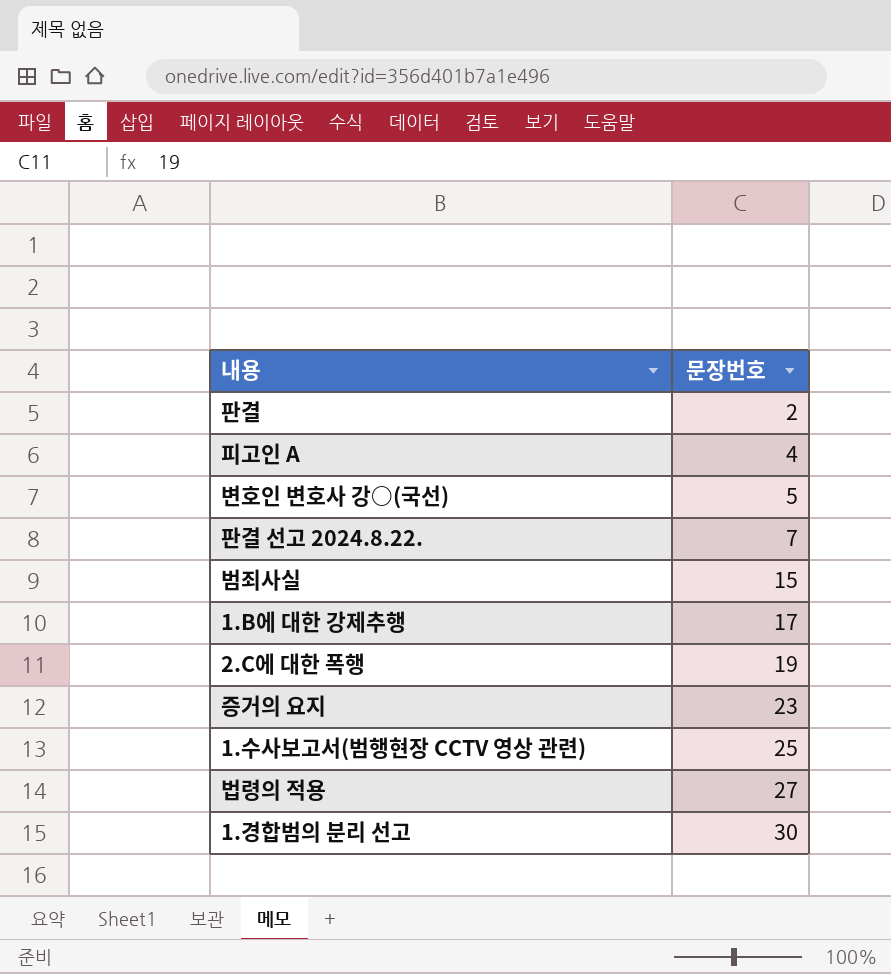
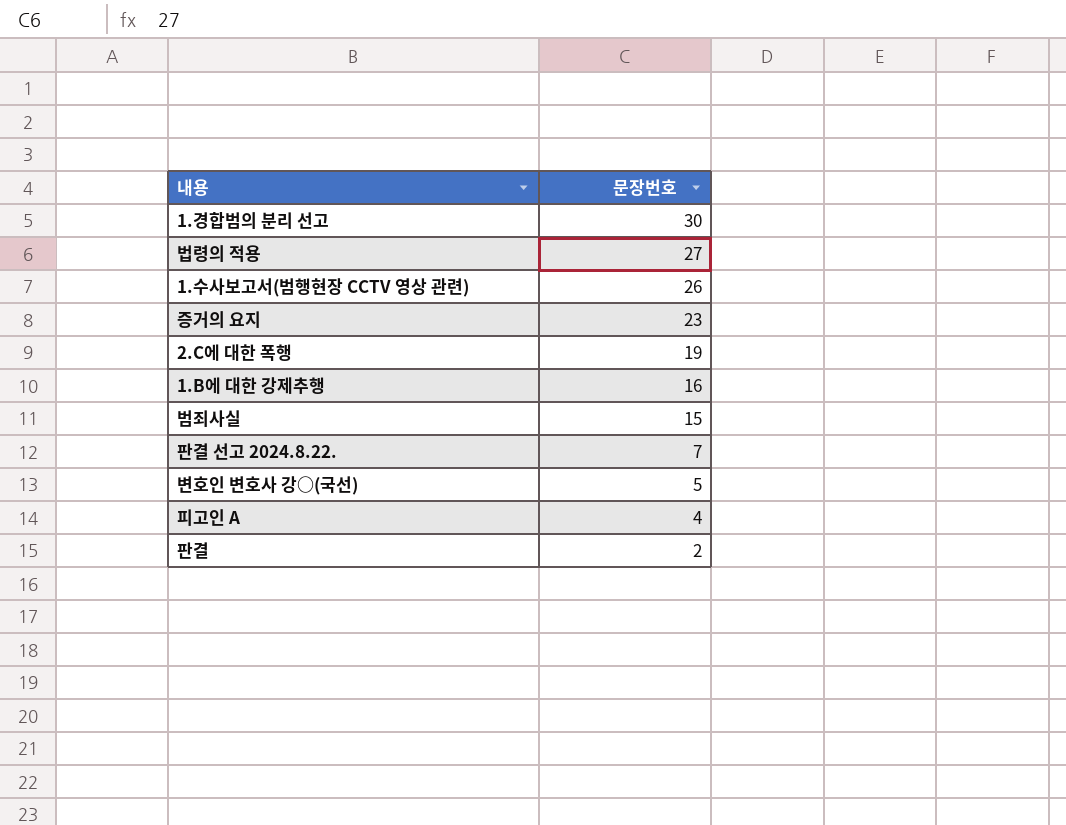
row order: 문장번호 ascending -> 문장번호 descending
1.수사보고서(범행현장 CCTV 영상 관련) | 문장번호: 25 -> 26
1.B에 대한 강제추행 | 문장번호: 17 -> 16

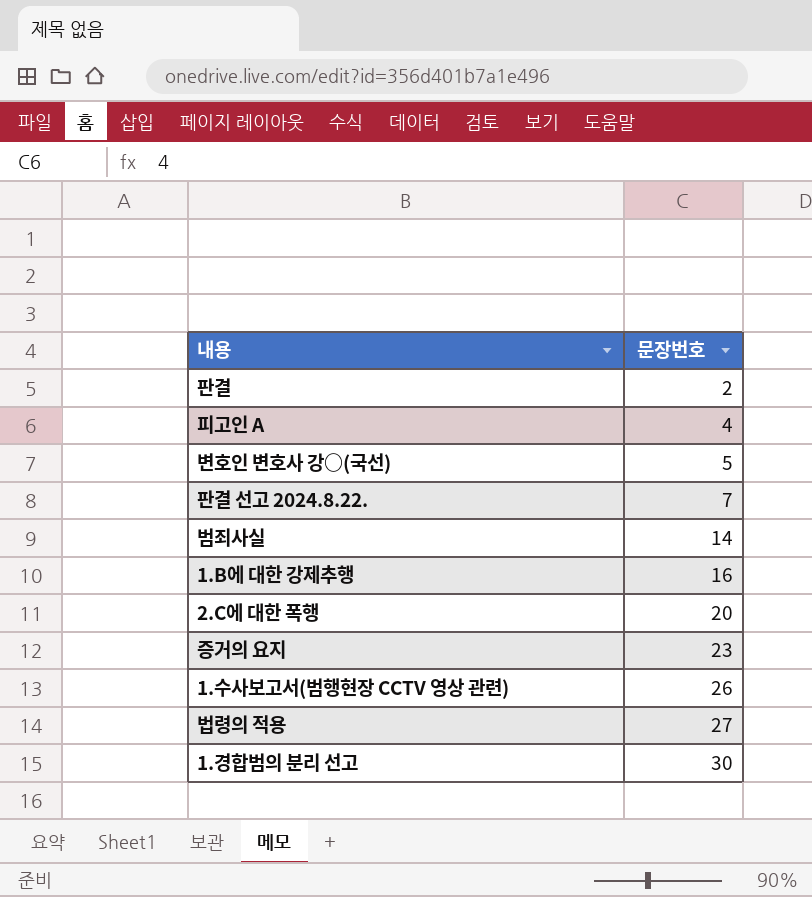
row order: 문장번호 descending -> 문장번호 ascending
범죄사실 | 문장번호: 15 -> 14
2.C에 대한 폭행 | 문장번호: 19 -> 20

